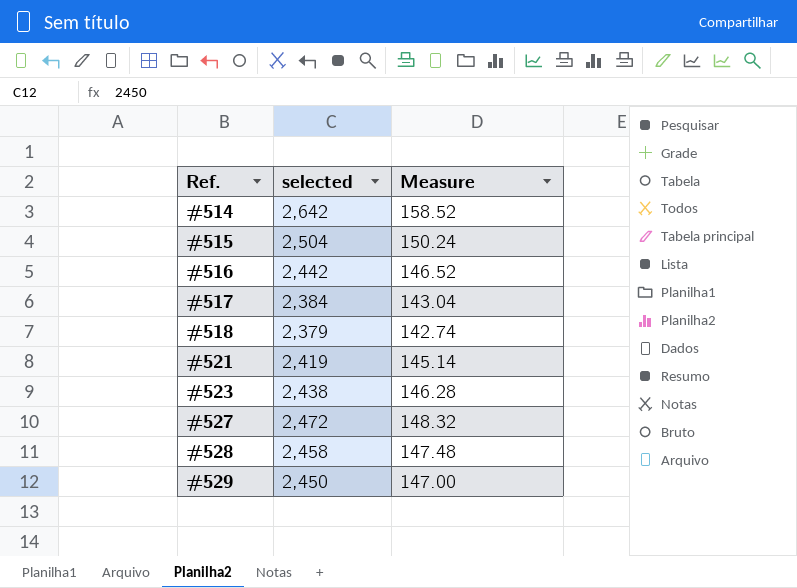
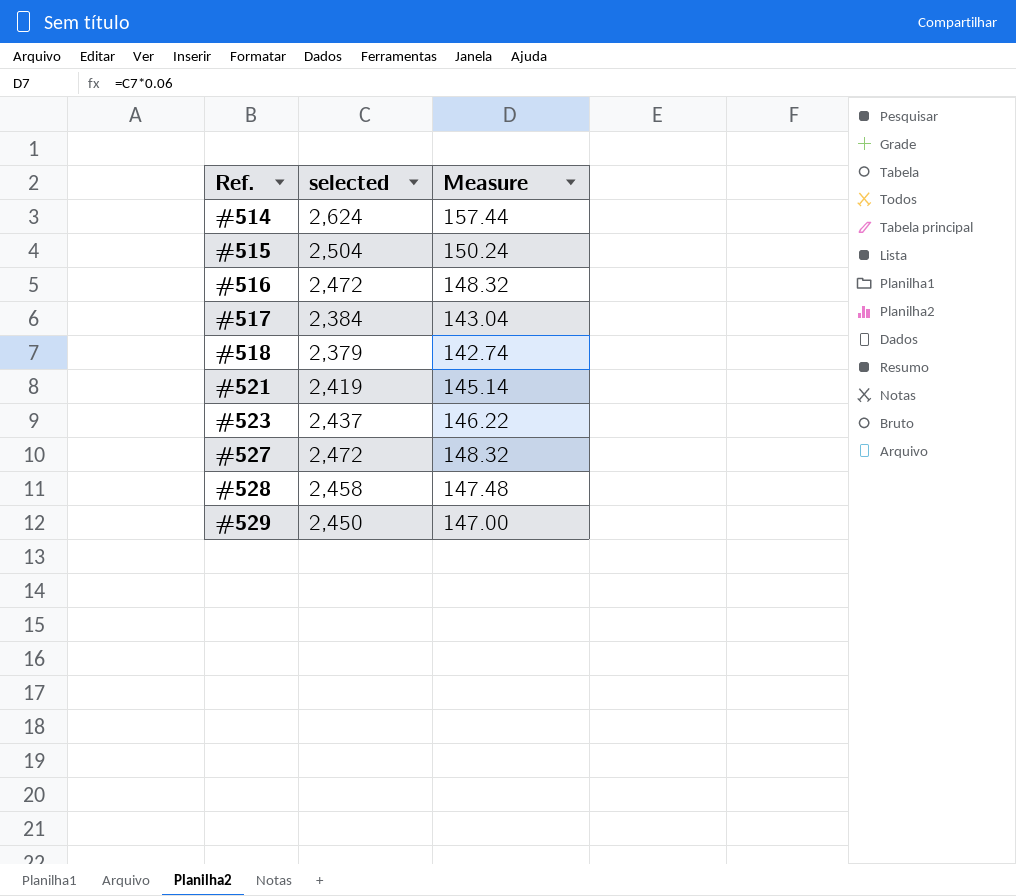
#514 | selected: 2,642 -> 2,624
#514 | Measure: 158.52 -> 157.44
#516 | selected: 2,442 -> 2,472
#516 | Measure: 146.52 -> 148.32
#523 | selected: 2,438 -> 2,437
#523 | Measure: 146.28 -> 146.22

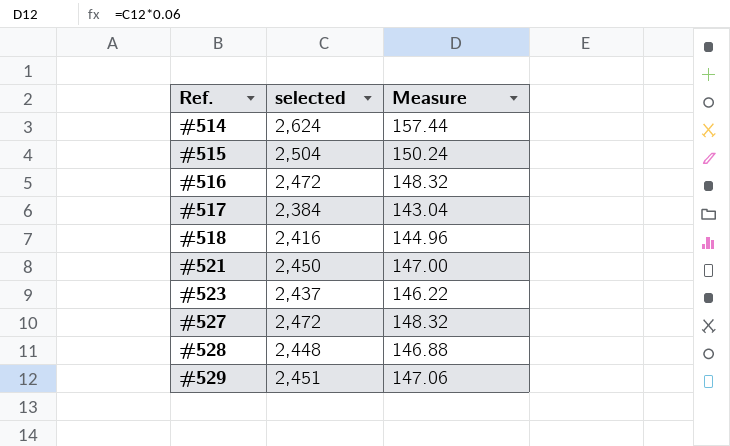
#518 | selected: 2,379 -> 2,416
#518 | Measure: 142.74 -> 144.96
#521 | selected: 2,419 -> 2,450
#521 | Measure: 145.14 -> 147.00
#528 | selected: 2,458 -> 2,448
#528 | Measure: 147.48 -> 146.88
#529 | selected: 2,450 -> 2,451
#529 | Measure: 147.00 -> 147.06

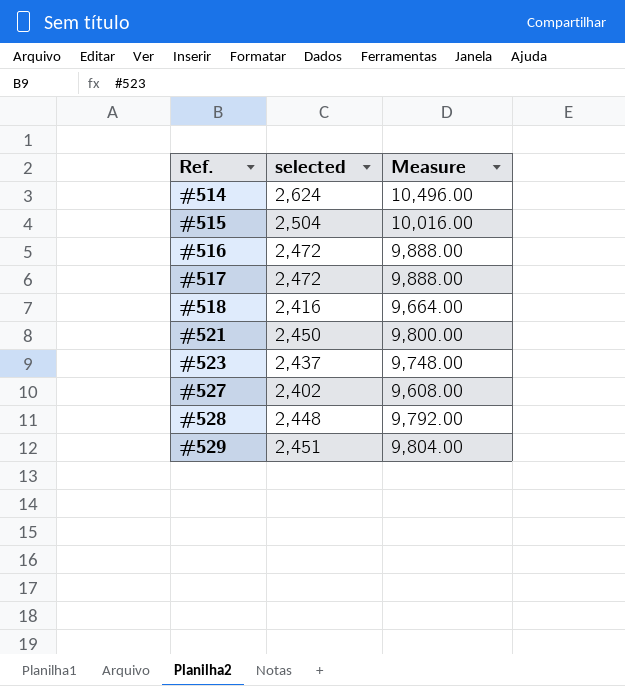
column Measure | formula: [selected] * 0.06 -> [selected] * 4
#517 | selected: 2,384 -> 2,472
#527 | selected: 2,472 -> 2,402

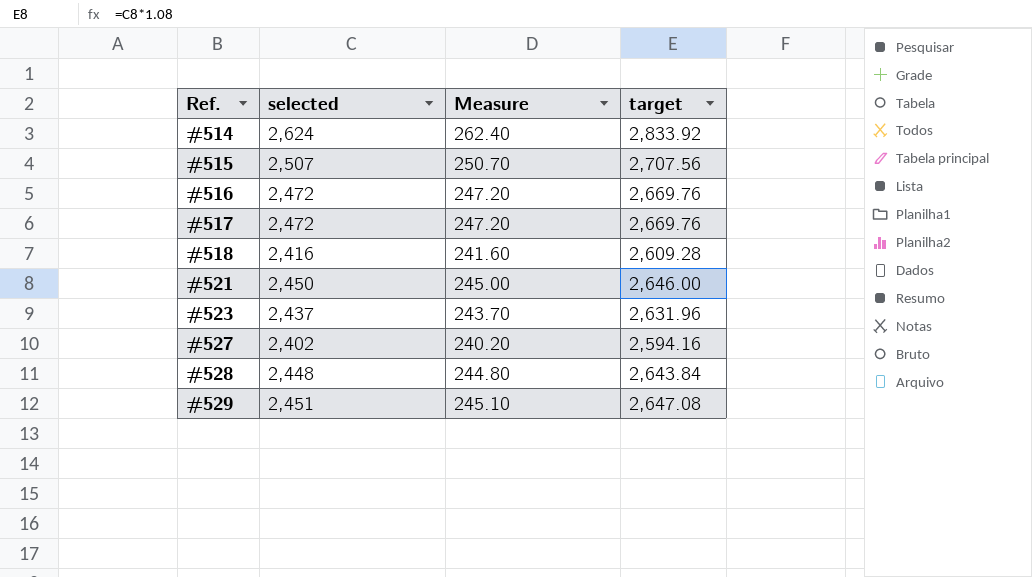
column Measure | formula: [selected] * 4 -> [selected] * 0.1
column target | formula: none -> [selected] * 1.08
#515 | selected: 2,504 -> 2,507

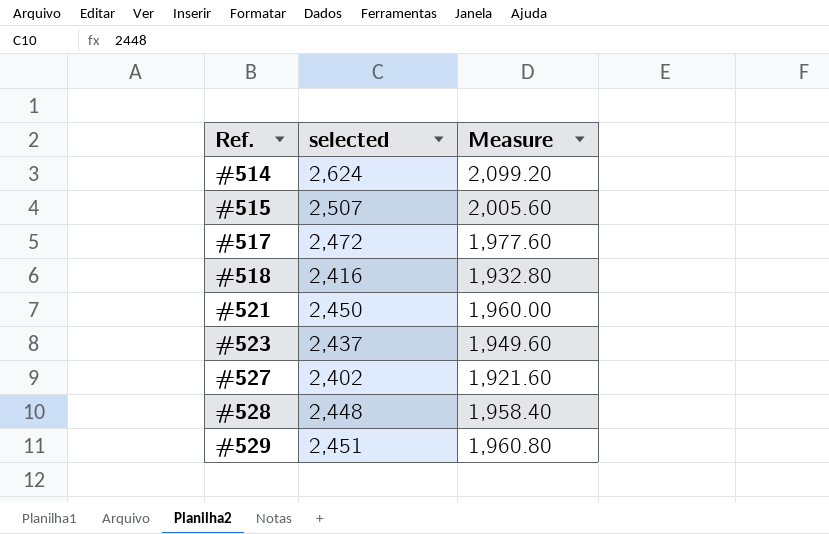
column target | formula: [selected] * 1.08 -> none
column Measure | formula: [selected] * 0.1 -> [selected] * 0.8
row #516: 2,472 | 247.20 | 2,669.76 -> none

